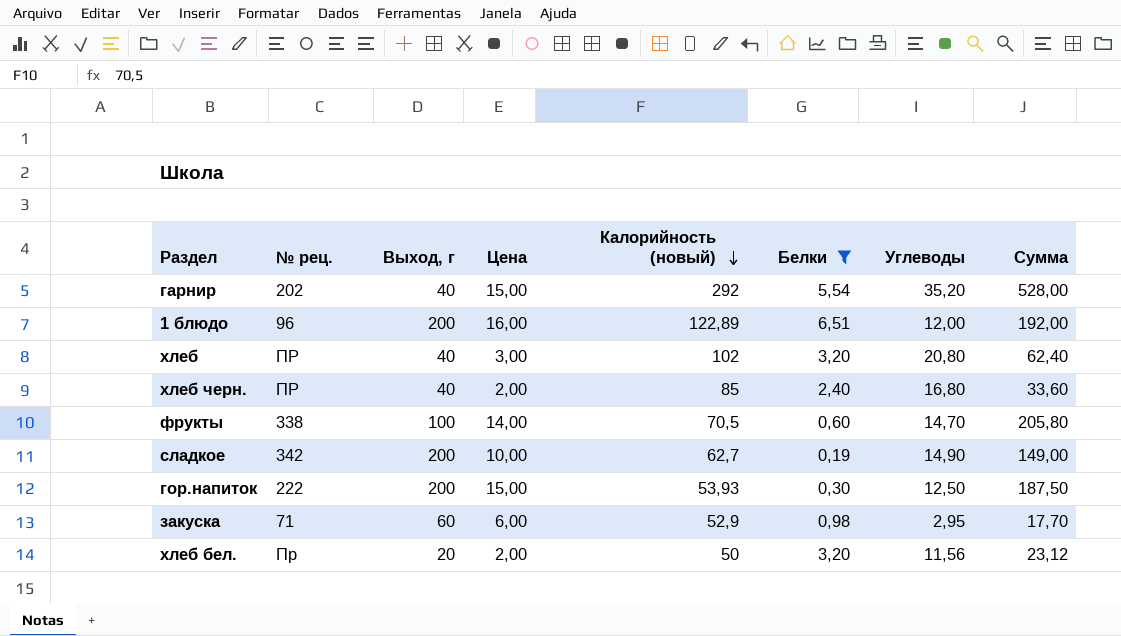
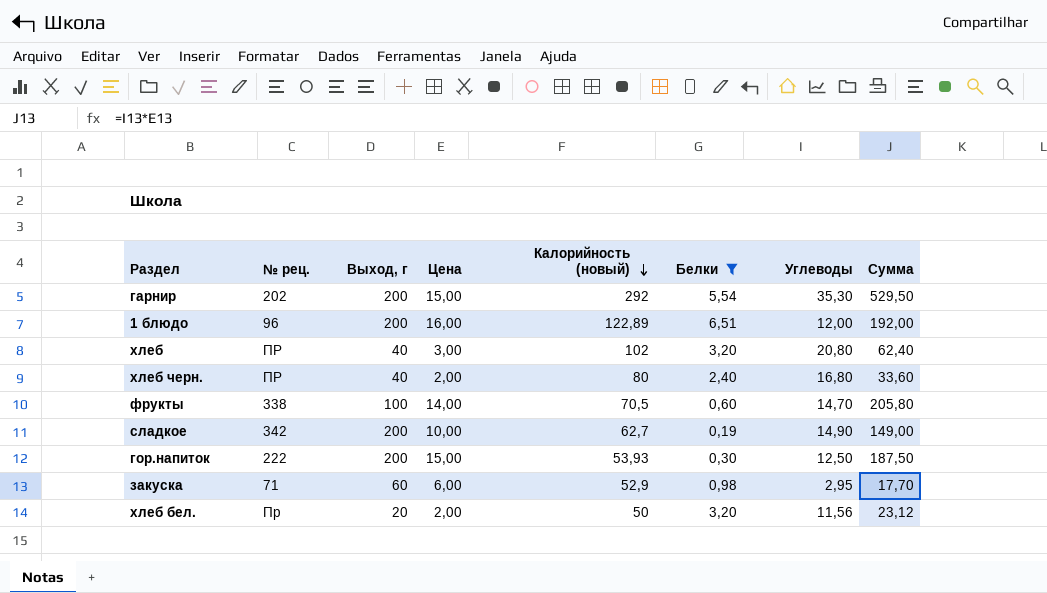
гарнир | Выход, г: 40 -> 200
гарнир | Углеводы: 35,20 -> 35,30
гарнир | Сумма: 528,00 -> 529,50
хлеб черн. | Калорийность (новый): 85 -> 80

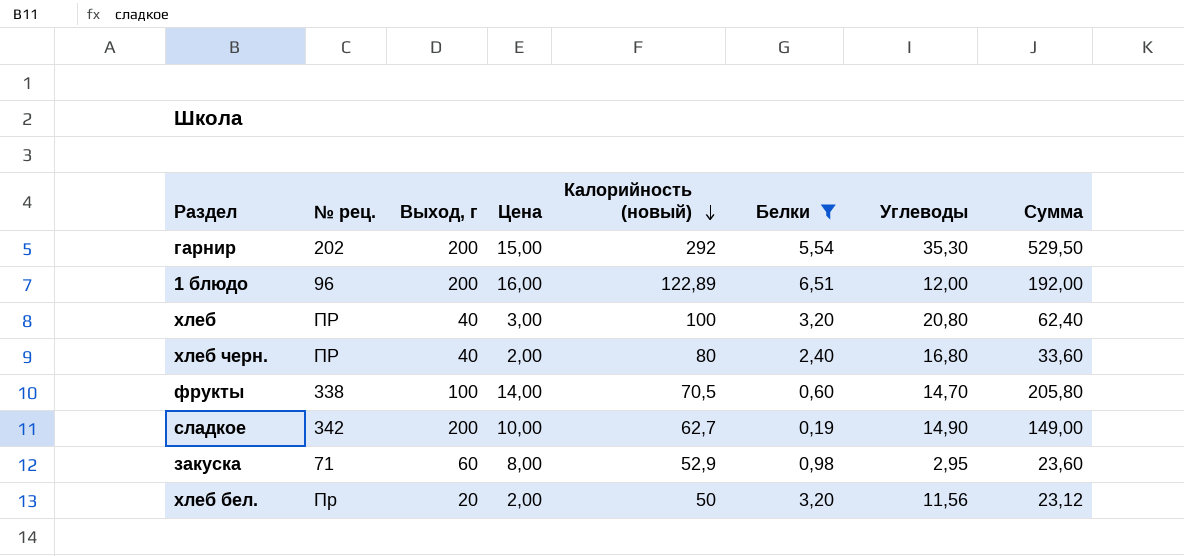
row гор.напиток: 222 | 200 | 15,00 | 53,93 | 0,30 | 12,50 | 187,50 -> none
хлеб | Калорийность (новый): 102 -> 100
закуска | Цена: 6,00 -> 8,00
закуска | Сумма: 17,70 -> 23,60

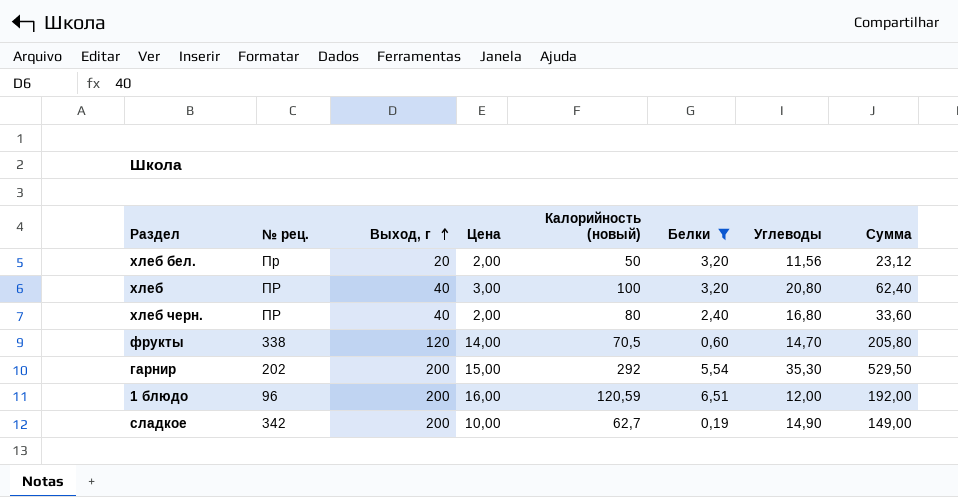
row order: Калорийность (новый) descending -> Выход, г ascending
row закуска: 71 | 60 | 8,00 | 52,9 | 0,98 | 2,95 | 23,60 -> none
фрукты | Выход, г: 100 -> 120
1 блюдо | Калорийность (новый): 122,89 -> 120,59

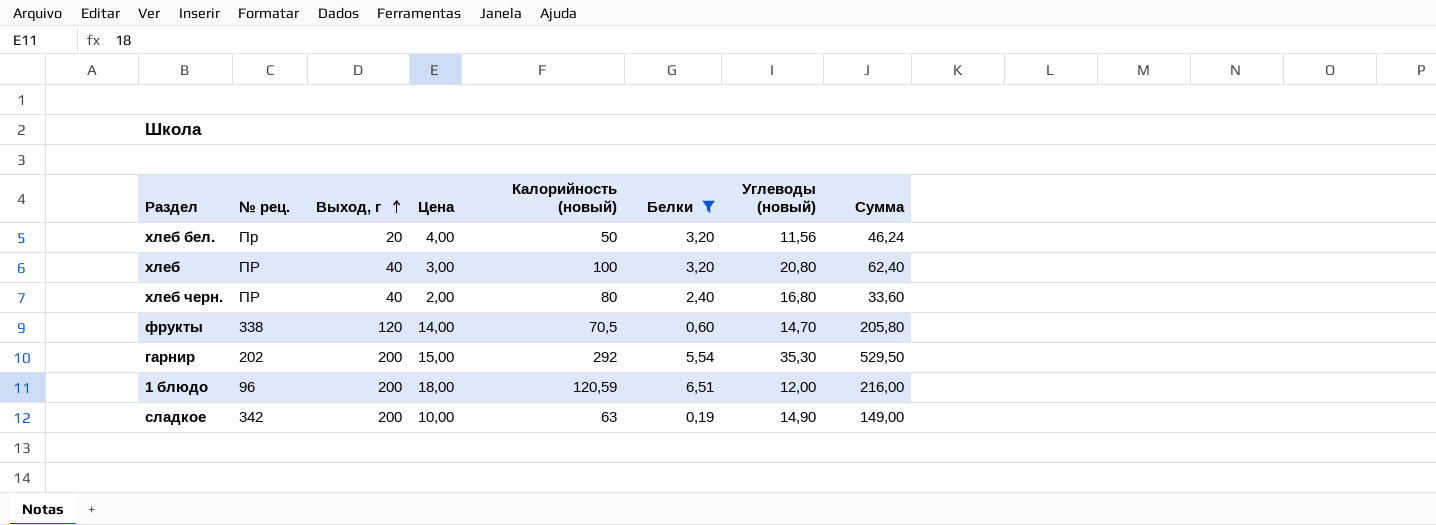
column name: Углеводы -> Углеводы (новый)
хлеб бел. | Цена: 2,00 -> 4,00
хлеб бел. | Сумма: 23,12 -> 46,24
1 блюдо | Цена: 16,00 -> 18,00
1 блюдо | Сумма: 192,00 -> 216,00
сладкое | Калорийность (новый): 62,7 -> 63

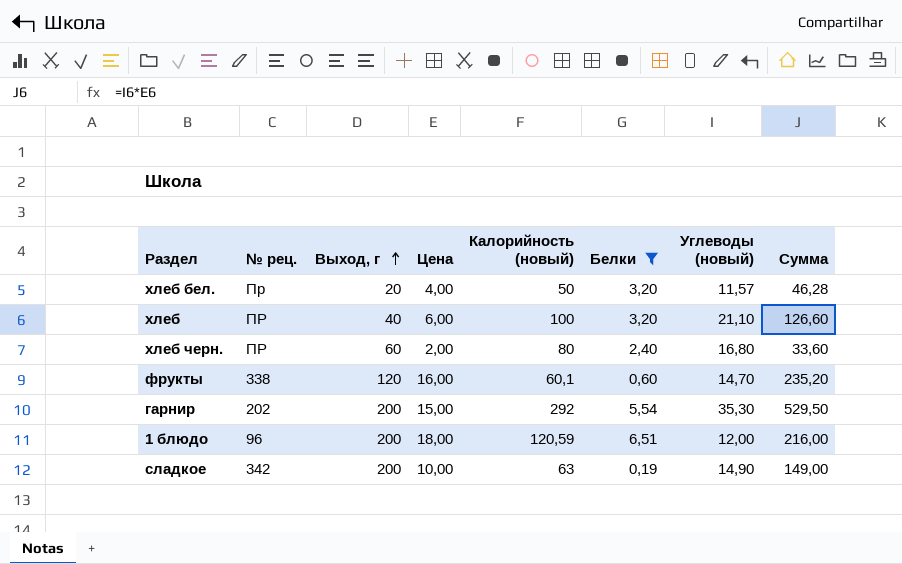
хлеб бел. | Углеводы (новый): 11,56 -> 11,57
хлеб бел. | Сумма: 46,24 -> 46,28
хлеб | Цена: 3,00 -> 6,00
хлеб | Углеводы (новый): 20,80 -> 21,10
хлеб | Сумма: 62,40 -> 126,60
хлеб черн. | Выход, г: 40 -> 60
фрукты | Цена: 14,00 -> 16,00
фрукты | Калорийность (новый): 70,5 -> 60,1
фрукты | Сумма: 205,80 -> 235,20

